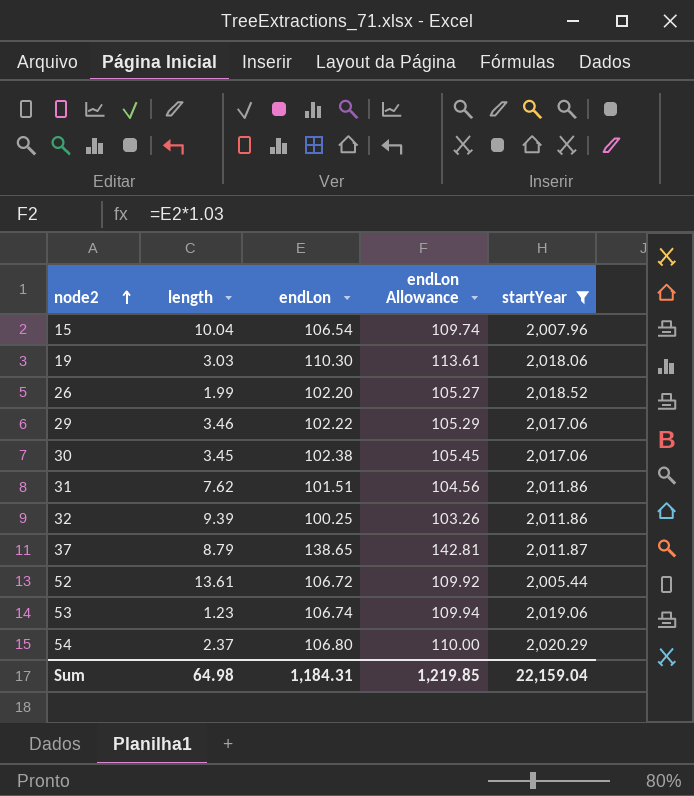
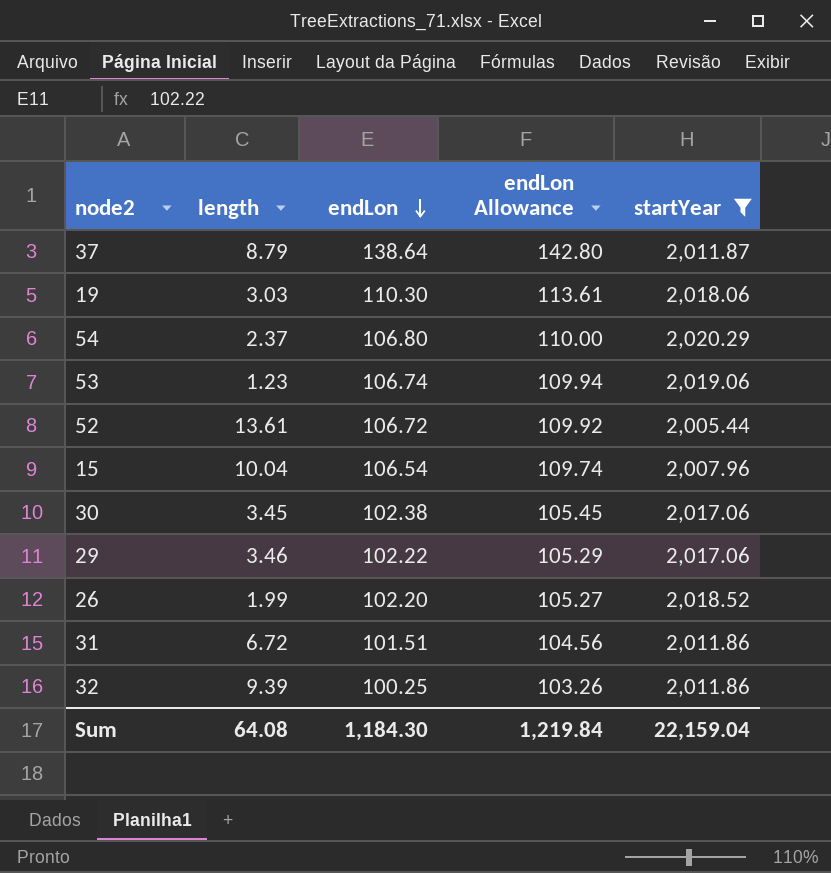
row order: node2 ascending -> endLon descending
37 | endLon: 138.65 -> 138.64
37 | endLon Allowance: 142.81 -> 142.80
31 | length: 7.62 -> 6.72
Sum | length: 64.98 -> 64.08
Sum | endLon: 1,184.31 -> 1,184.30
Sum | endLon Allowance: 1,219.85 -> 1,219.84

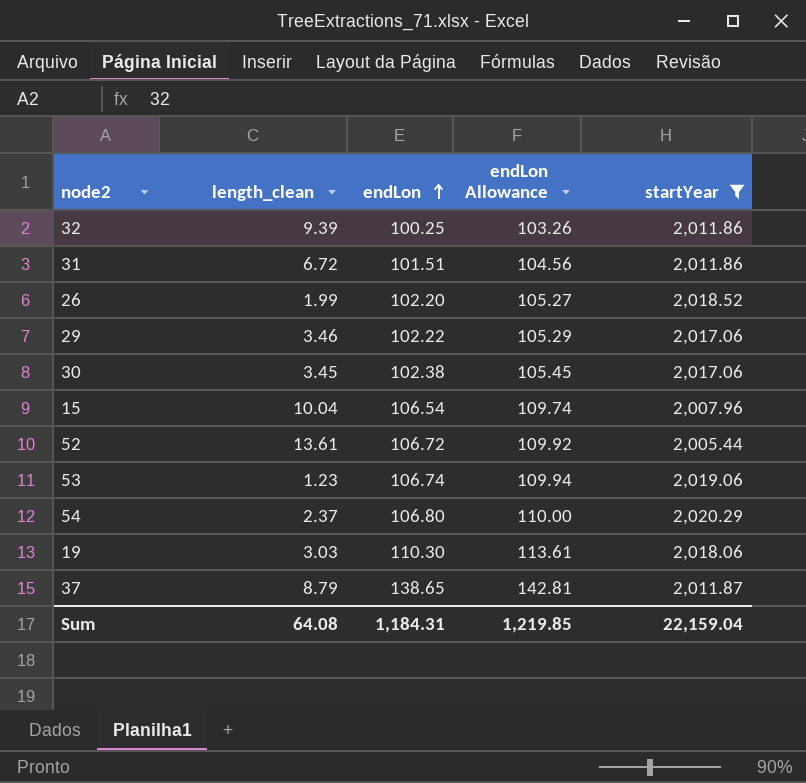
row order: endLon descending -> endLon ascending
column name: length -> length_clean
37 | endLon: 138.64 -> 138.65
37 | endLon Allowance: 142.80 -> 142.81
Sum | endLon: 1,184.30 -> 1,184.31
Sum | endLon Allowance: 1,219.84 -> 1,219.85

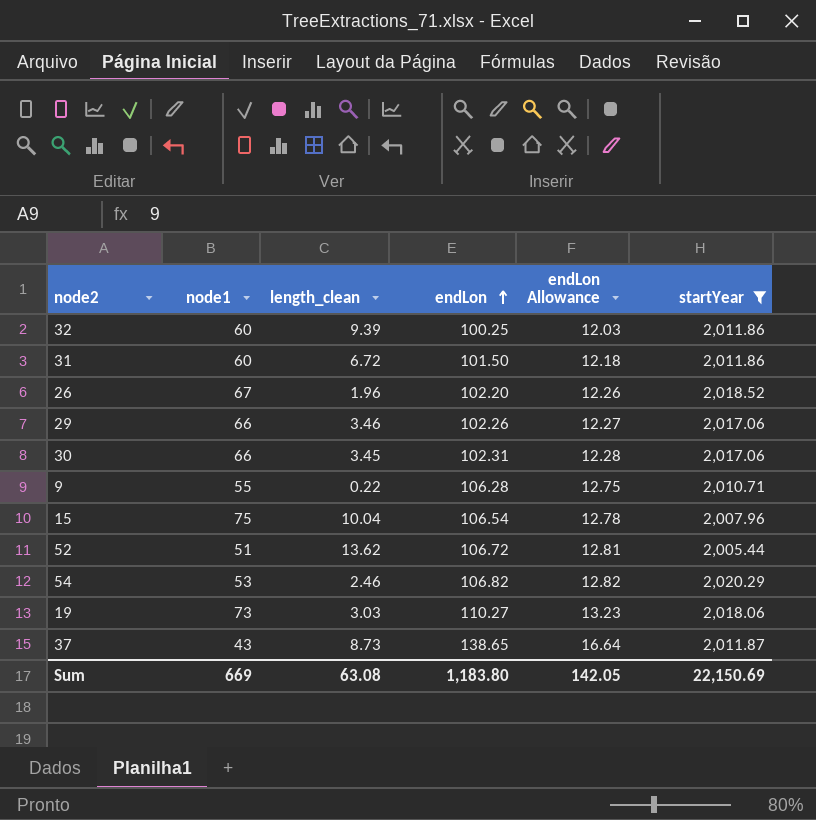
column node1 | position: none -> 2
column endLon Allowance | formula: [endLon] * 1.03 -> [endLon] * 0.12
row 53: 1.23 | 106.74 | 109.94 | 2,019.06 -> none
31 | endLon: 101.51 -> 101.50
26 | length_clean: 1.99 -> 1.96
29 | endLon: 102.22 -> 102.26
30 | endLon: 102.38 -> 102.31
row 9: none -> 55 | 0.22 | 106.28 | 12.75 | 2,010.71
52 | length_clean: 13.61 -> 13.62
54 | length_clean: 2.37 -> 2.46
54 | endLon: 106.80 -> 106.82
19 | endLon: 110.30 -> 110.27
37 | length_clean: 8.79 -> 8.73
Sum | length_clean: 64.08 -> 63.08
Sum | endLon: 1,184.31 -> 1,183.80
Sum | endLon Allowance: 1,219.85 -> 142.05
Sum | startYear: 22,159.04 -> 22,150.69

